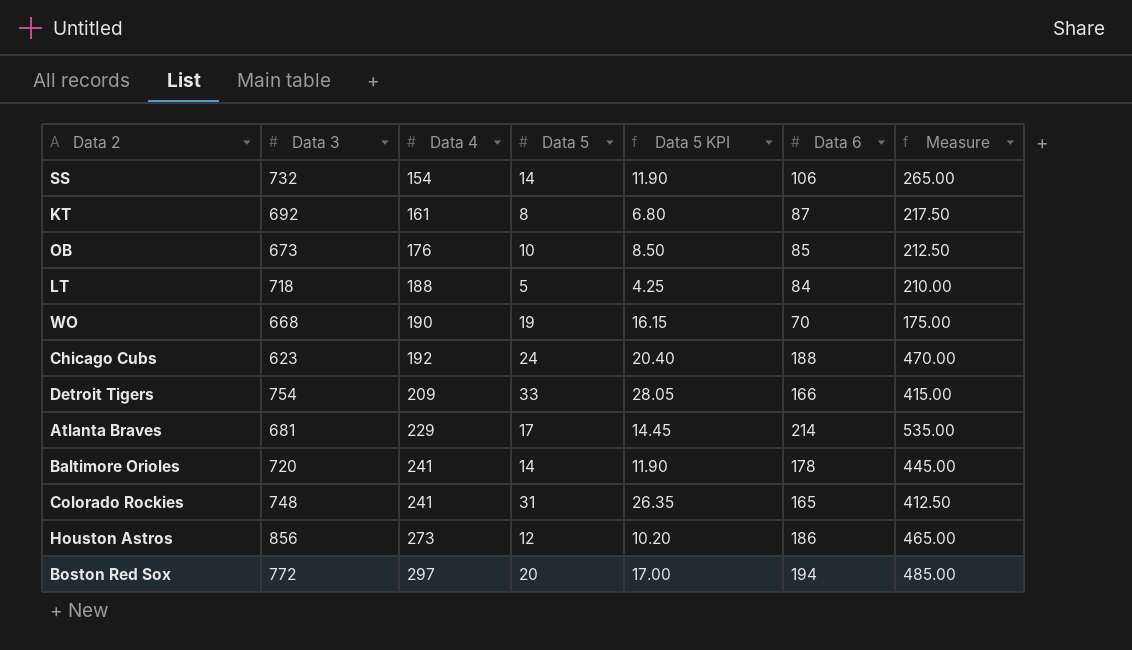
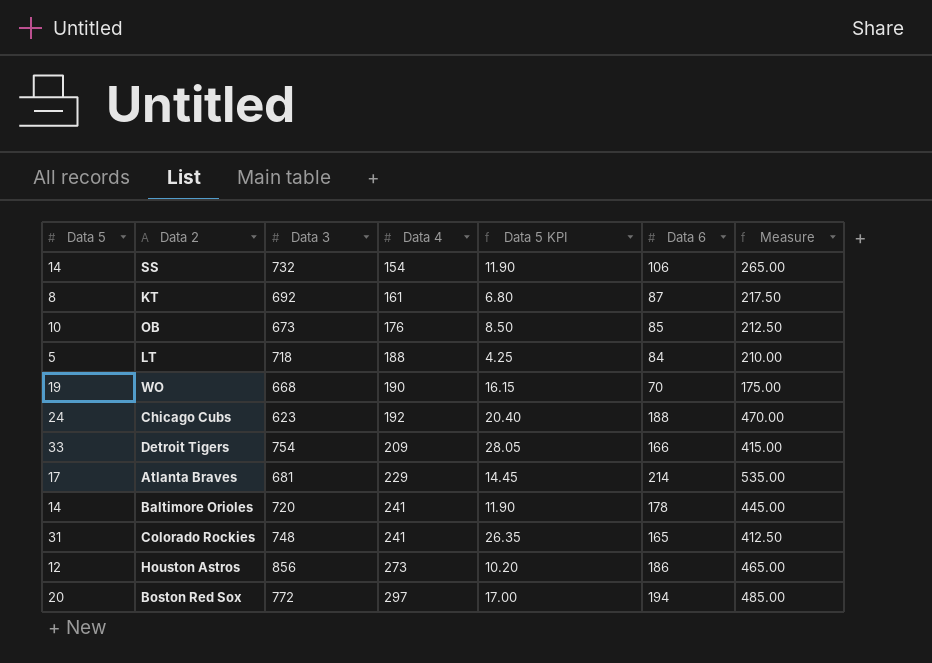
column Data 5 | position: 4 -> 1

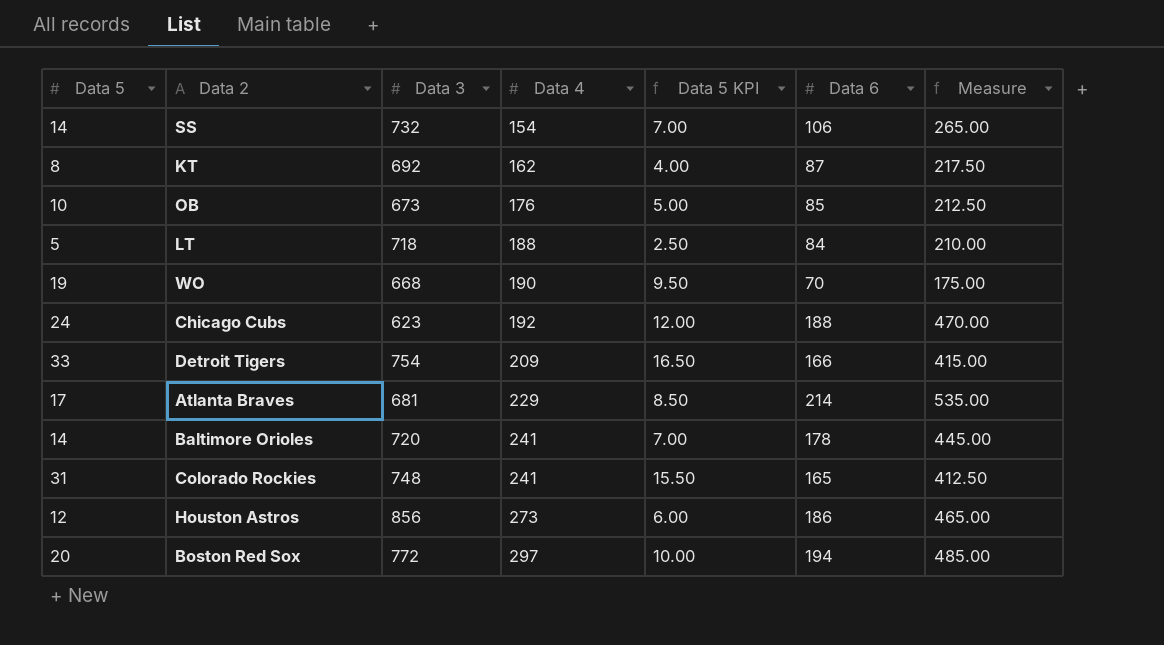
column Data 5 KPI | formula: [Data 5] * 0.85 -> [Data 5] * 0.5
KT | Data 4: 161 -> 162

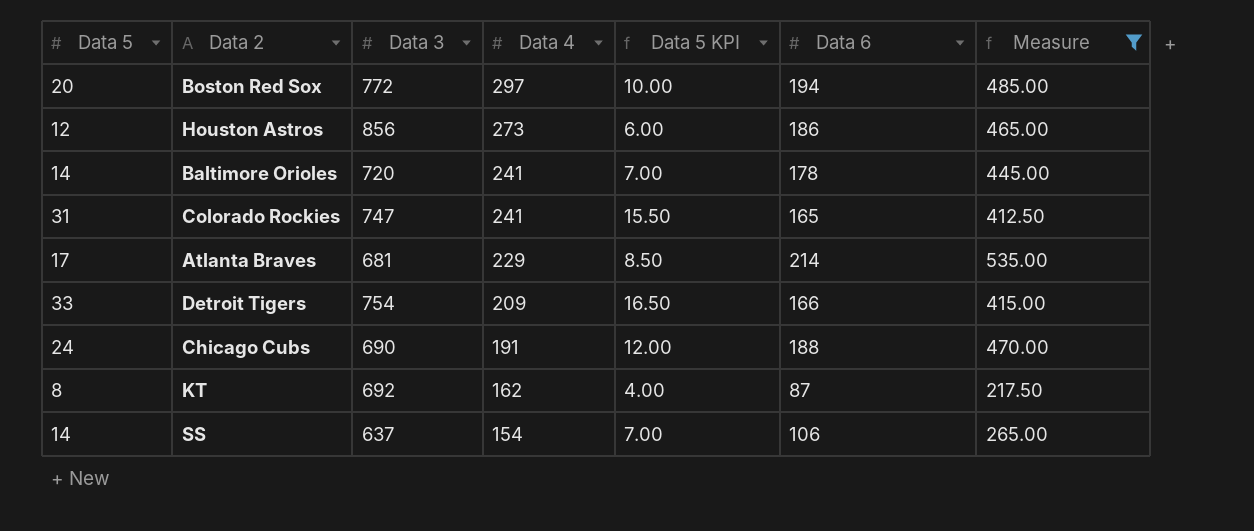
filter: none -> Measure >= 217.50
row order: Data 4 ascending -> Data 4 descending
Colorado Rockies | Data 3: 748 -> 747
Chicago Cubs | Data 3: 623 -> 690
Chicago Cubs | Data 4: 192 -> 191
SS | Data 3: 732 -> 637

